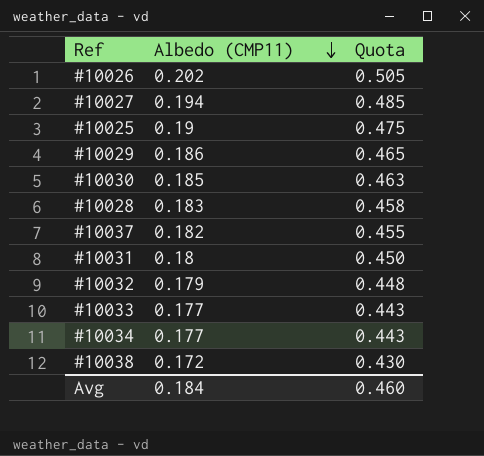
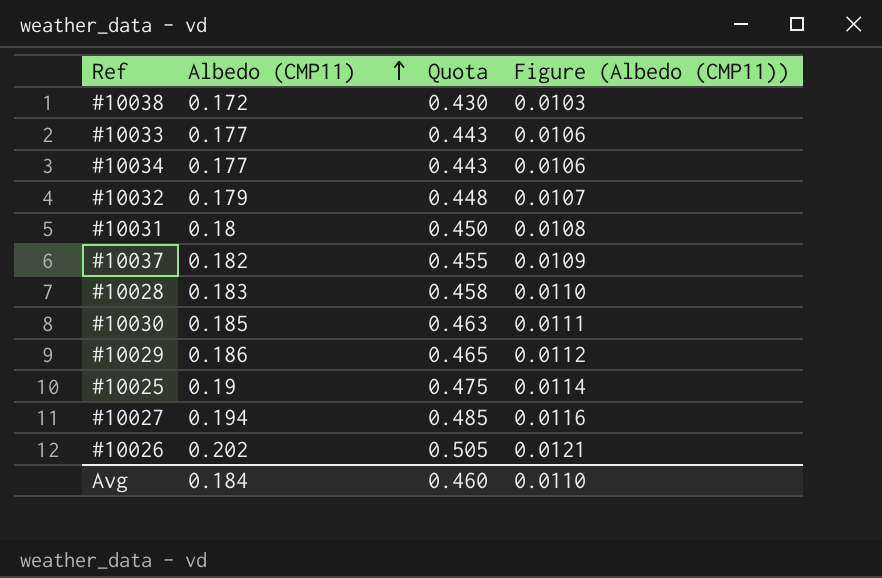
row order: Albedo (CMP11) descending -> Albedo (CMP11) ascending
column Figure (Albedo (CMP11)) | formula: none -> [Albedo (CMP11)] * 0.06

